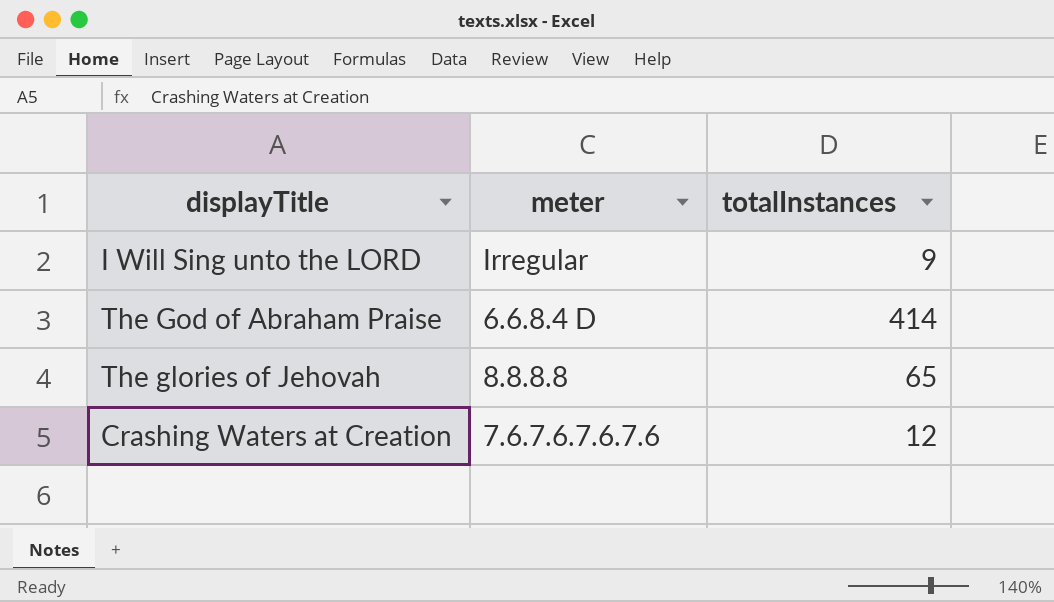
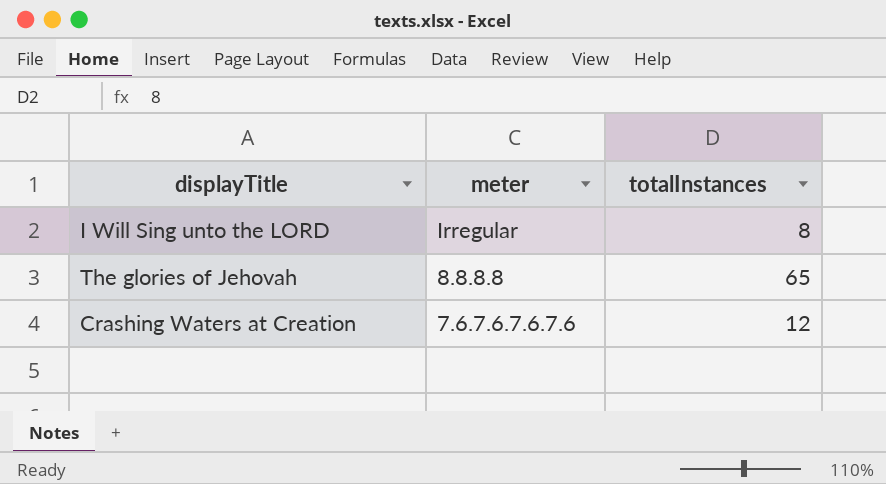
row The God of Abraham Praise: 6.6.8.4 D | 414 -> none
I Will Sing unto the LORD | totalInstances: 9 -> 8

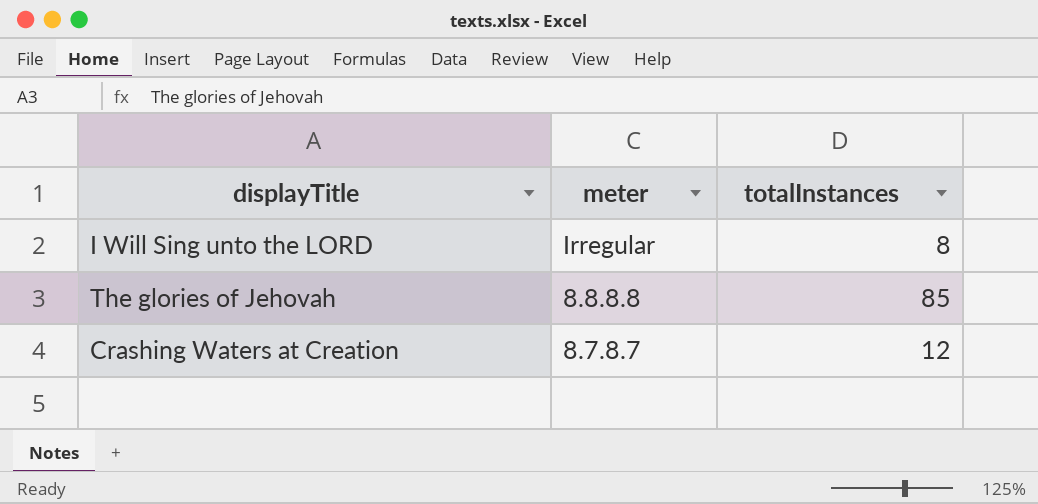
The glories of Jehovah | totalInstances: 65 -> 85
Crashing Waters at Creation | meter: 7.6.7.6.7.6.7.6 -> 8.7.8.7

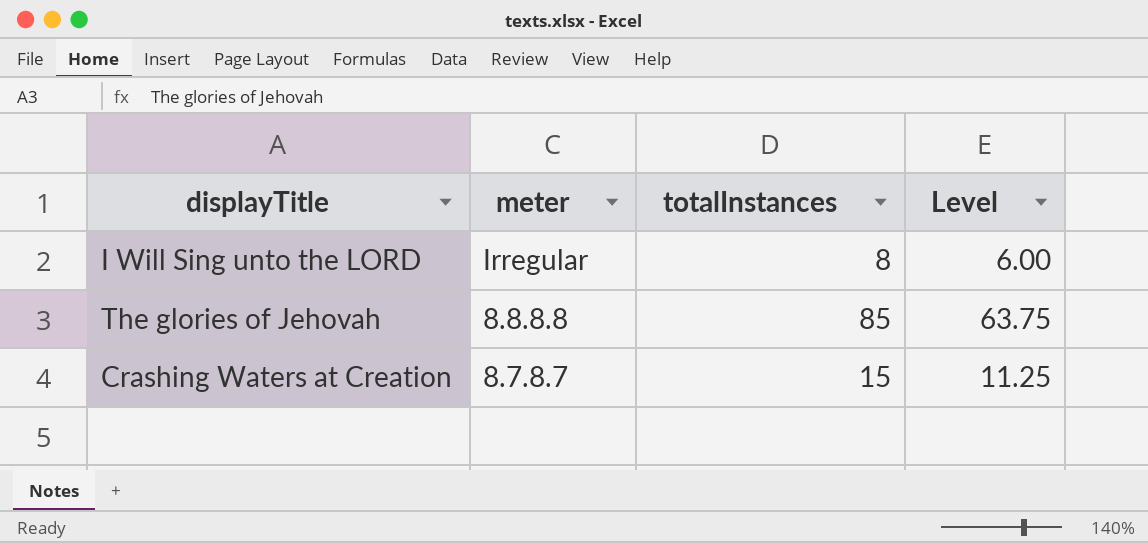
column Level | formula: none -> [totalInstances] * 0.75
Crashing Waters at Creation | totalInstances: 12 -> 15

